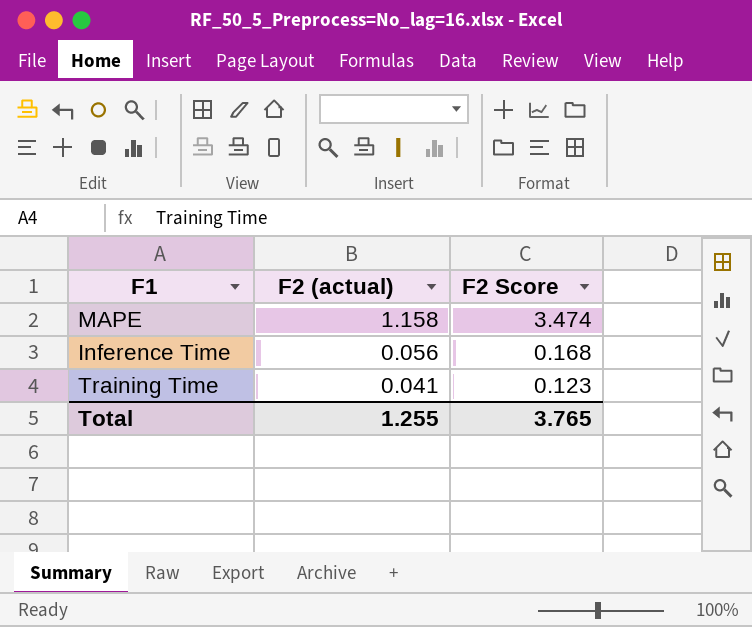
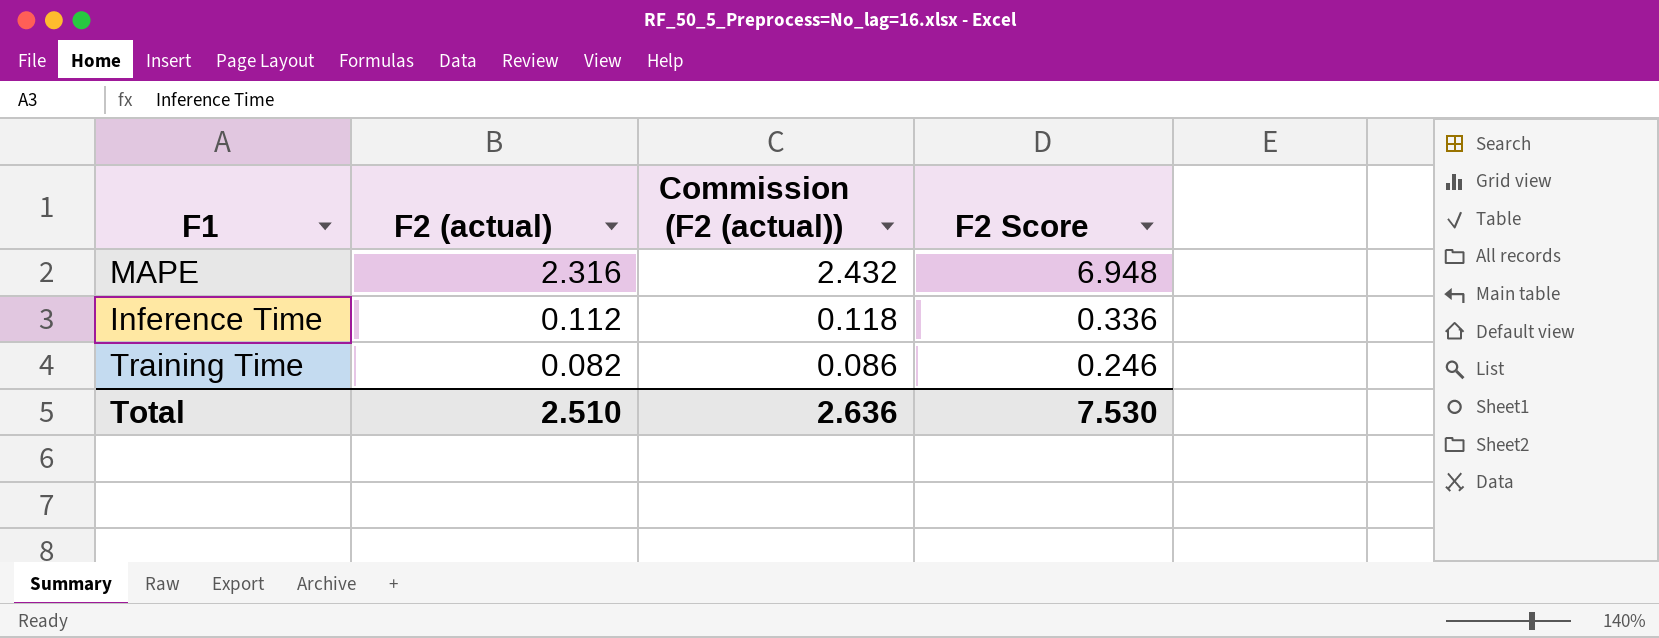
column Commission (F2 (actual)) | formula: none -> [F2 (actual)] * 1.05
MAPE | F2 (actual): 1.158 -> 2.316
MAPE | F2 Score: 3.474 -> 6.948
Inference Time | F2 (actual): 0.056 -> 0.112
Inference Time | F2 Score: 0.168 -> 0.336
Training Time | F2 (actual): 0.041 -> 0.082
Training Time | F2 Score: 0.123 -> 0.246
Total | F2 (actual): 1.255 -> 2.510
Total | F2 Score: 3.765 -> 7.530

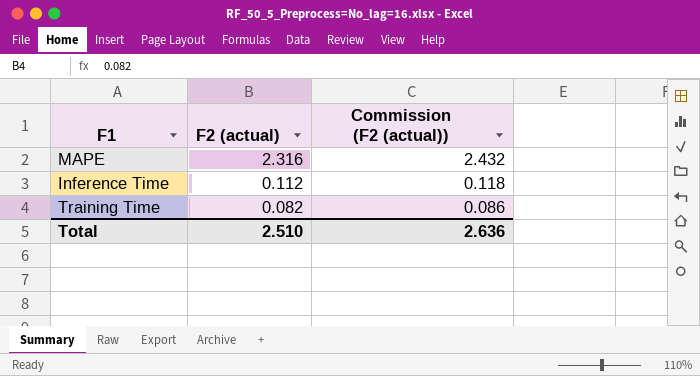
column F2 Score | formula: [F2 (actual)] * 3 -> none

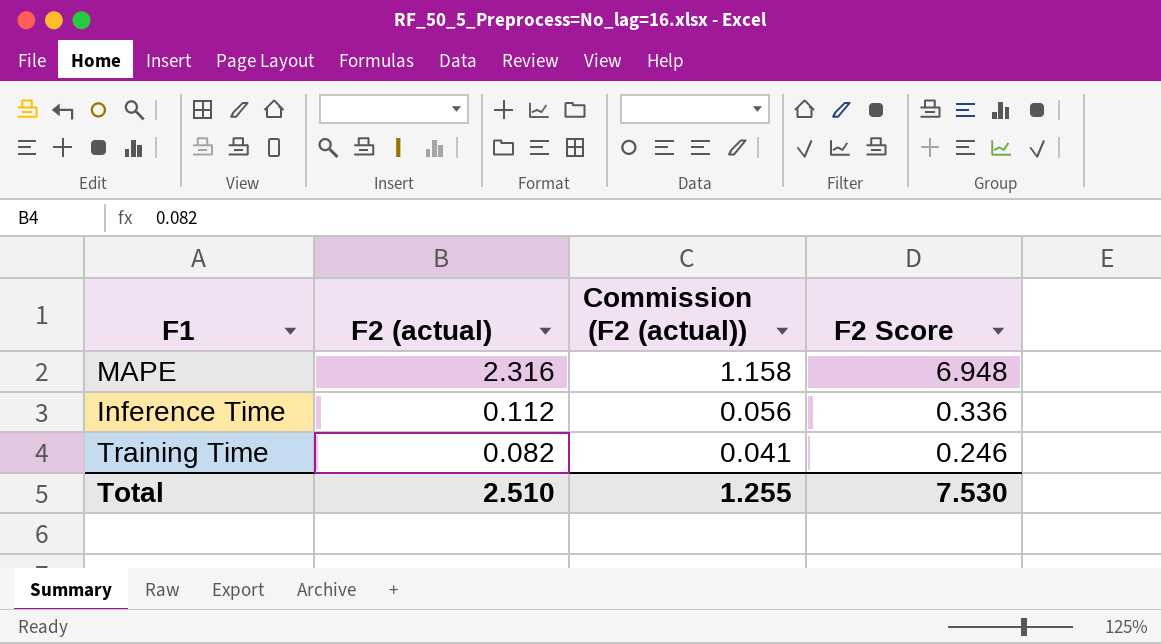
column Commission (F2 (actual)) | formula: [F2 (actual)] * 1.05 -> [F2 (actual)] * 0.5
column F2 Score | formula: none -> [F2 (actual)] * 3
Total | Commission (F2 (actual)): 2.636 -> 1.255

